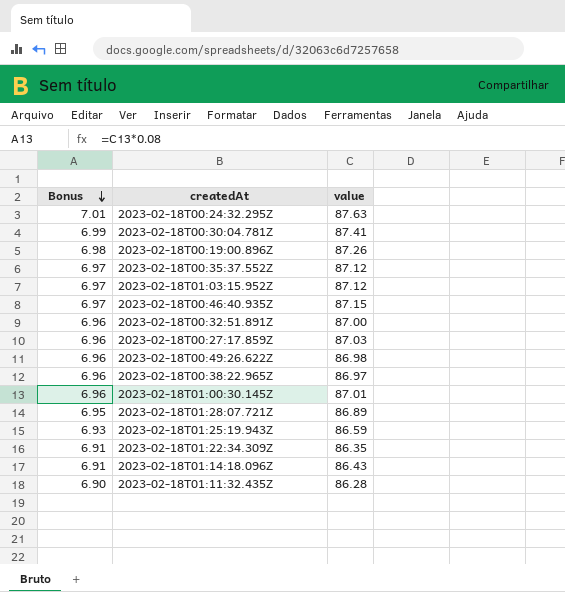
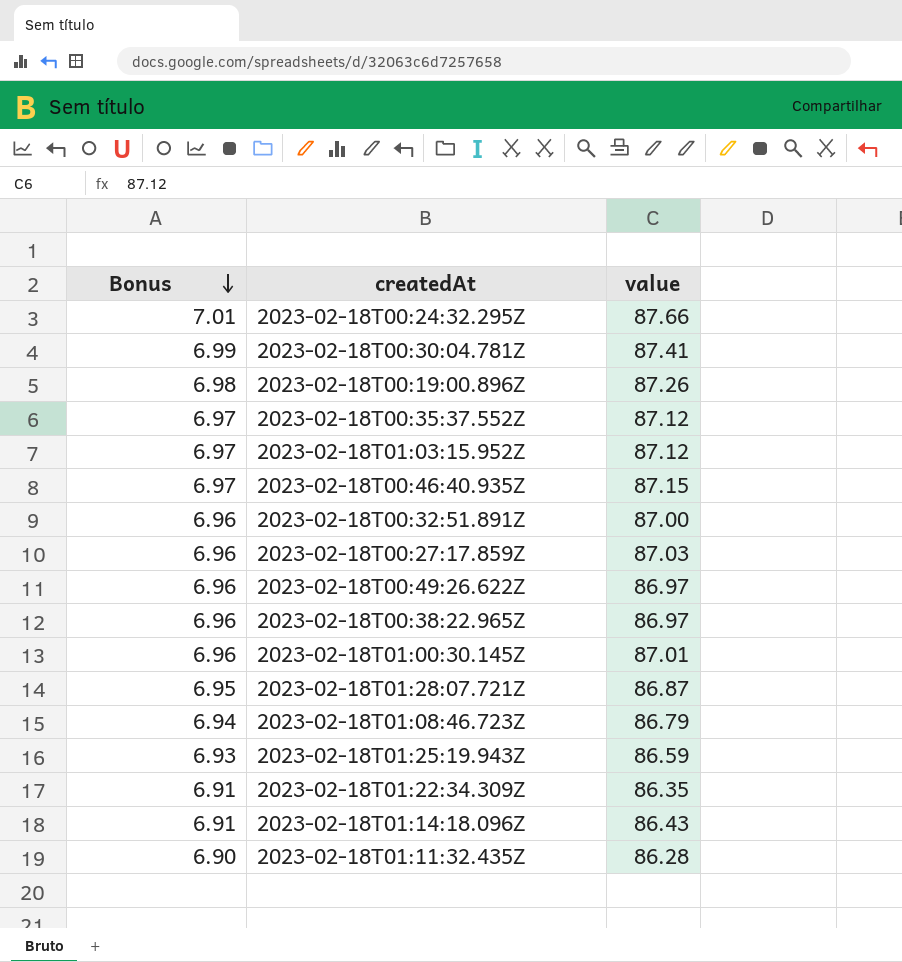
2023-02-18T00:24:32.295Z | value: 87.63 -> 87.66
2023-02-18T00:49:26.622Z | value: 86.98 -> 86.97
2023-02-18T01:28:07.721Z | value: 86.89 -> 86.87
row 2023-02-18T01:08:46.723Z: none -> 6.94 | 86.79

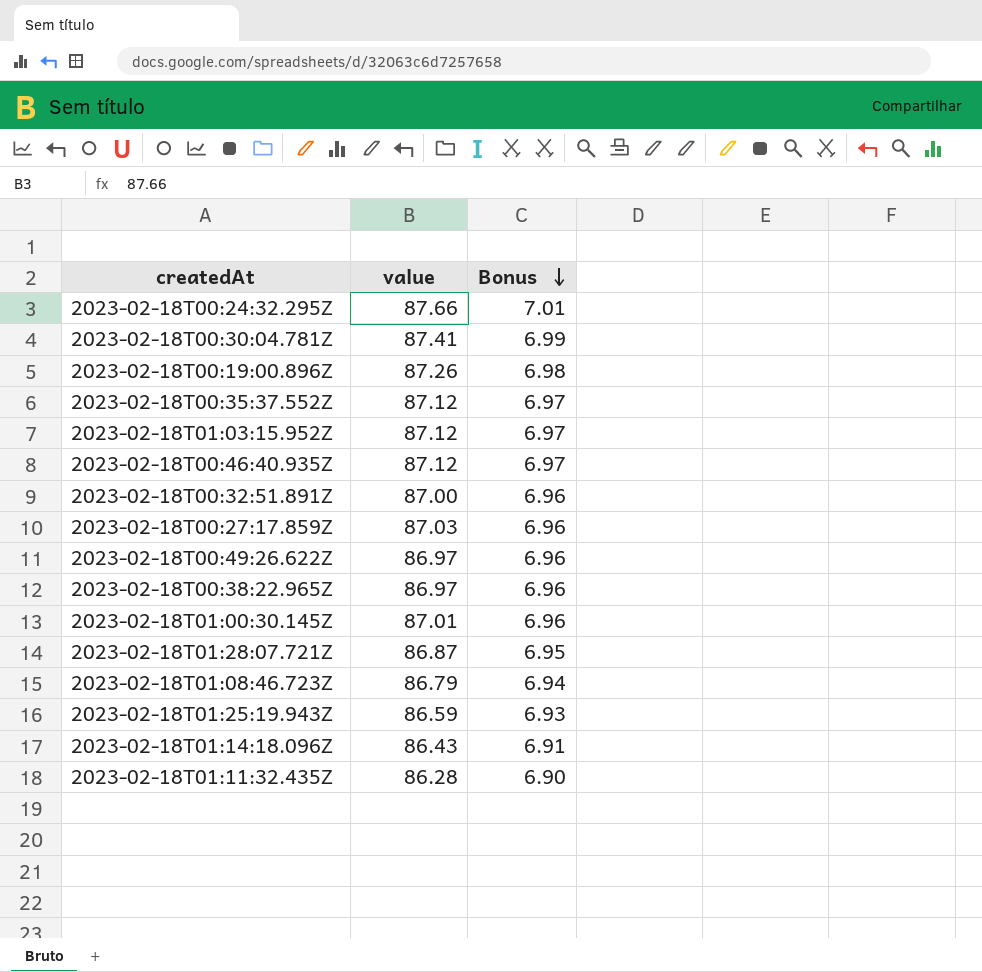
column Bonus | position: 1 -> 3
row 2023-02-18T01:22:34.309Z: 6.91 | 86.35 -> none
2023-02-18T00:46:40.935Z | value: 87.15 -> 87.12

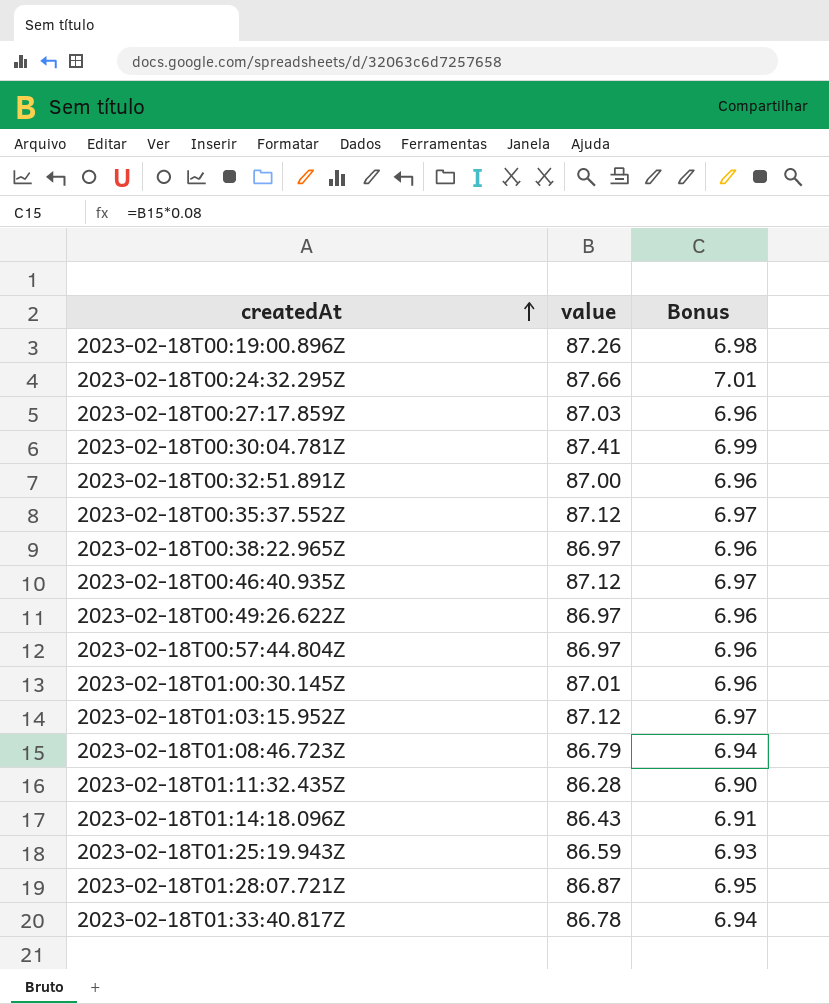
row order: Bonus descending -> createdAt ascending
row 2023-02-18T00:57:44.804Z: none -> 86.97 | 6.96
row 2023-02-18T01:33:40.817Z: none -> 86.78 | 6.94

